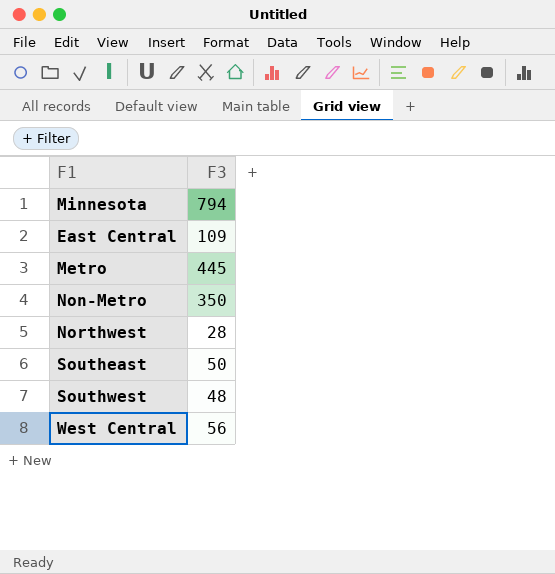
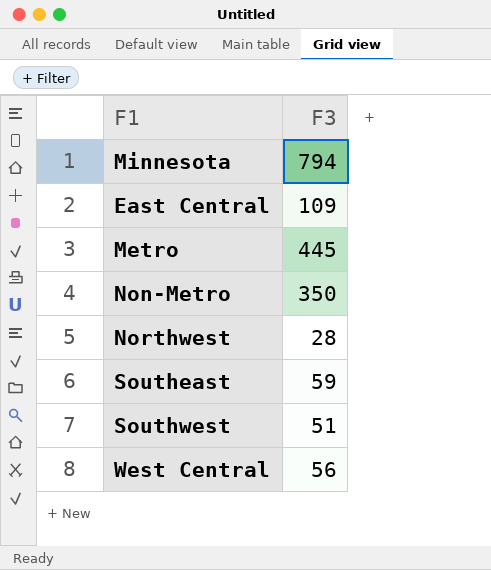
Southeast | F3: 50 -> 59
Southwest | F3: 48 -> 51

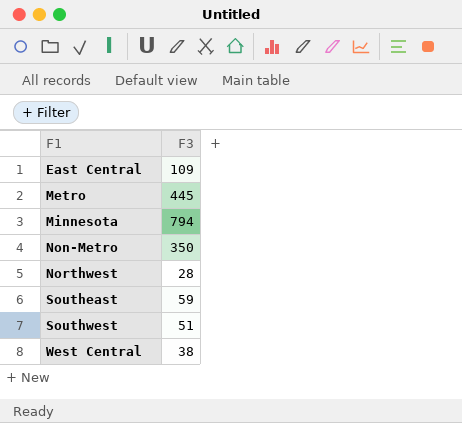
row order: none -> F1 ascending
West Central | F3: 56 -> 38

